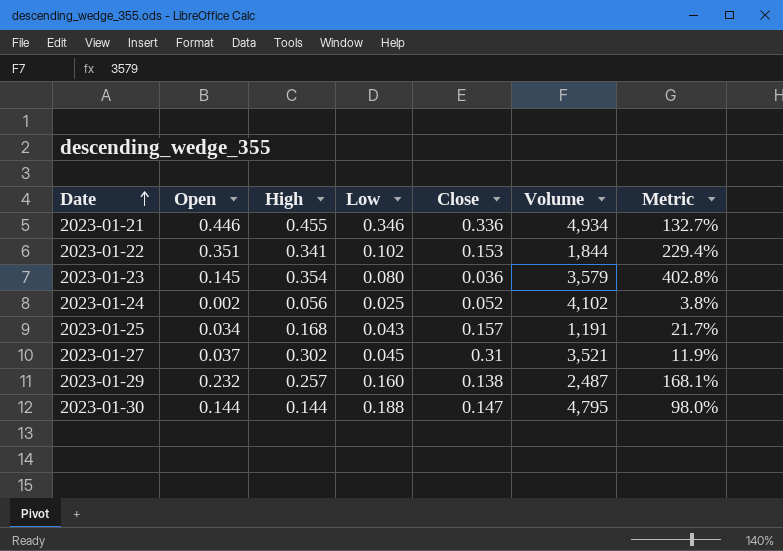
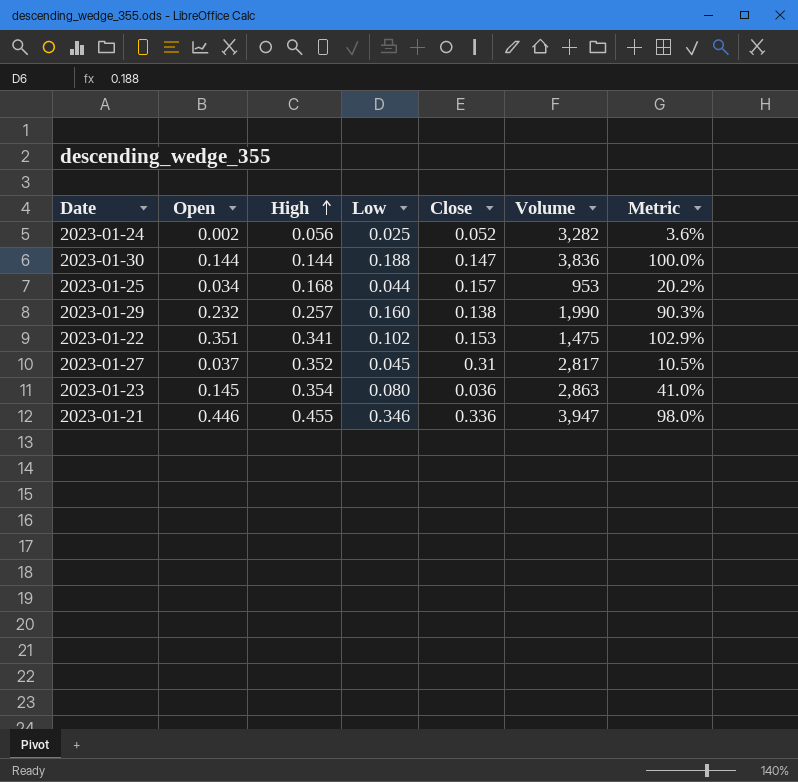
row order: Date ascending -> High ascending
column Metric | formula: [Open] / [Close] -> [Open] / [High]
2023-01-24 | Volume: 4,102 -> 3,282
2023-01-30 | Volume: 4,795 -> 3,836
2023-01-25 | Low: 0.043 -> 0.044
2023-01-25 | Volume: 1,191 -> 953
2023-01-29 | Volume: 2,487 -> 1,990
2023-01-22 | Volume: 1,844 -> 1,475
2023-01-27 | High: 0.302 -> 0.352
2023-01-27 | Volume: 3,521 -> 2,817
2023-01-23 | Volume: 3,579 -> 2,863
2023-01-21 | Volume: 4,934 -> 3,947

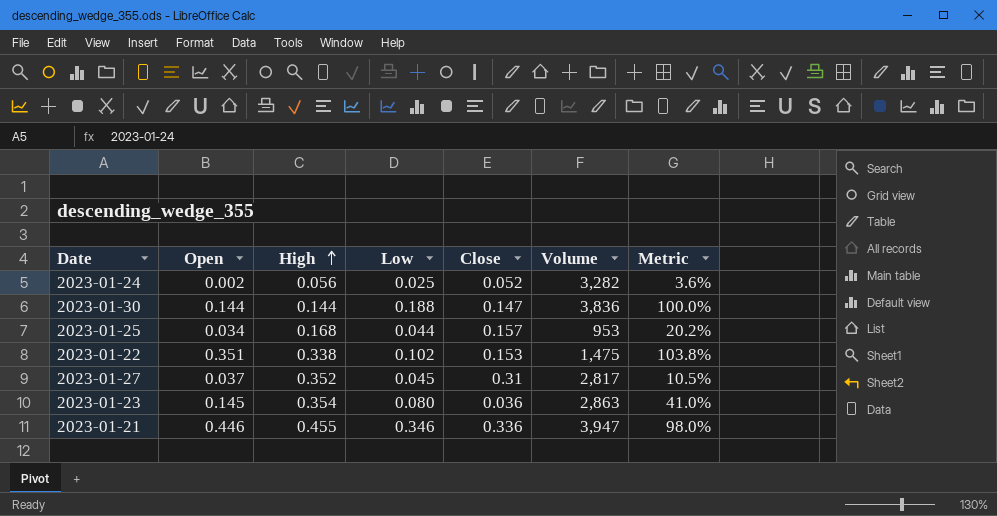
row 2023-01-29: 0.232 | 0.257 | 0.160 | 0.138 | 1,990 | 90.3% -> none
2023-01-22 | High: 0.341 -> 0.338
2023-01-22 | Metric: 102.9% -> 103.8%

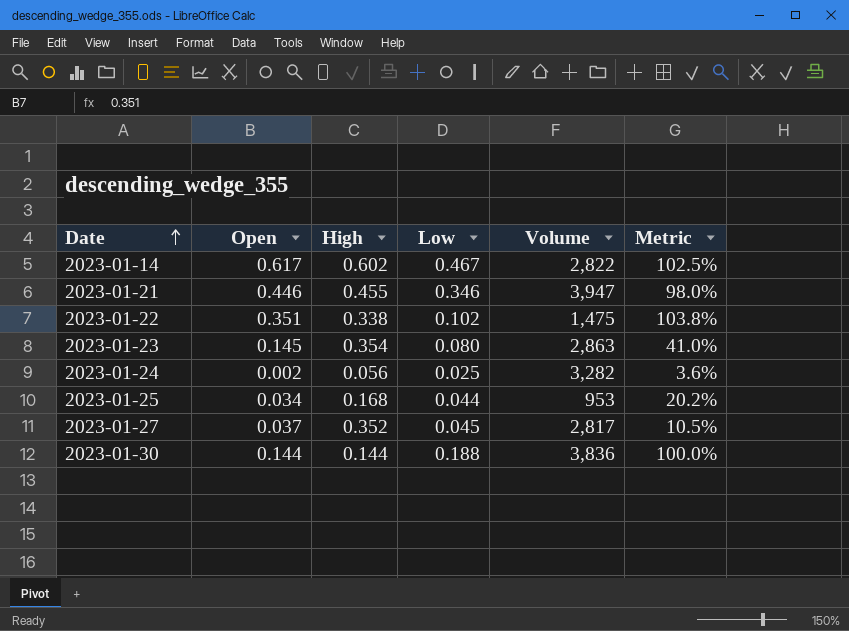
row order: High ascending -> Date ascending
column Close | position: 5 -> none
row 2023-01-14: none -> 0.617 | 0.602 | 0.467 | 2,822 | 102.5%

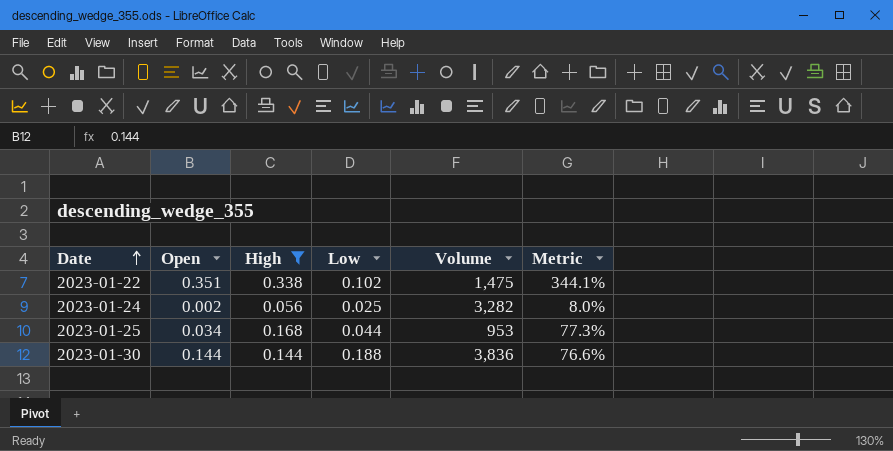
filter: none -> High <= 0.338
column Metric | formula: [Open] / [High] -> [Open] / [Low]

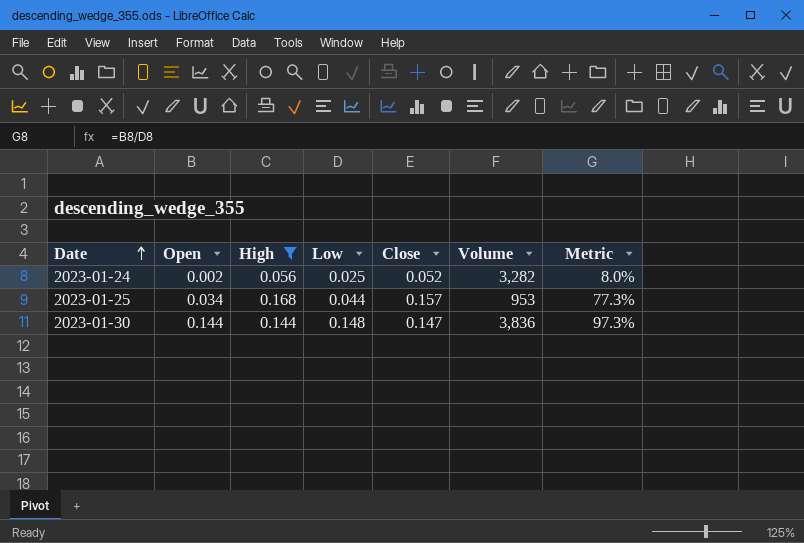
column Close | position: none -> 5
row 2023-01-22: 0.351 | 0.338 | 0.102 | 1,475 | 344.1% -> none
2023-01-30 | Low: 0.188 -> 0.148
2023-01-30 | Metric: 76.6% -> 97.3%

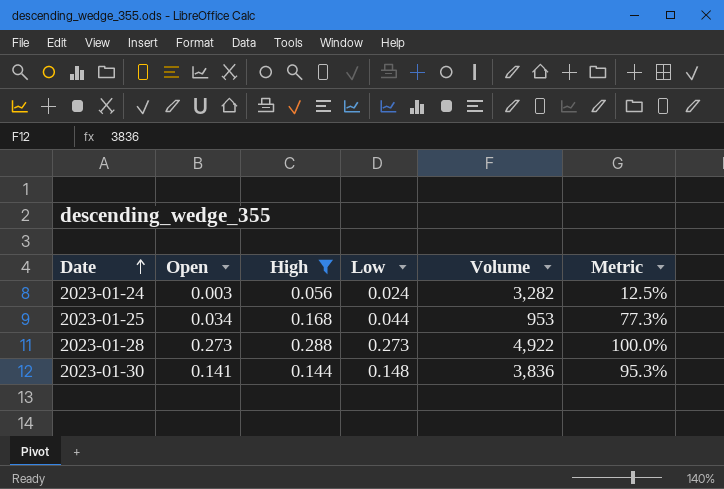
column Close | position: 5 -> none
2023-01-24 | Open: 0.002 -> 0.003
2023-01-24 | Low: 0.025 -> 0.024
2023-01-24 | Metric: 8.0% -> 12.5%
row 2023-01-28: none -> 0.273 | 0.288 | 0.273 | 4,922 | 100.0%
2023-01-30 | Open: 0.144 -> 0.141
2023-01-30 | Metric: 97.3% -> 95.3%

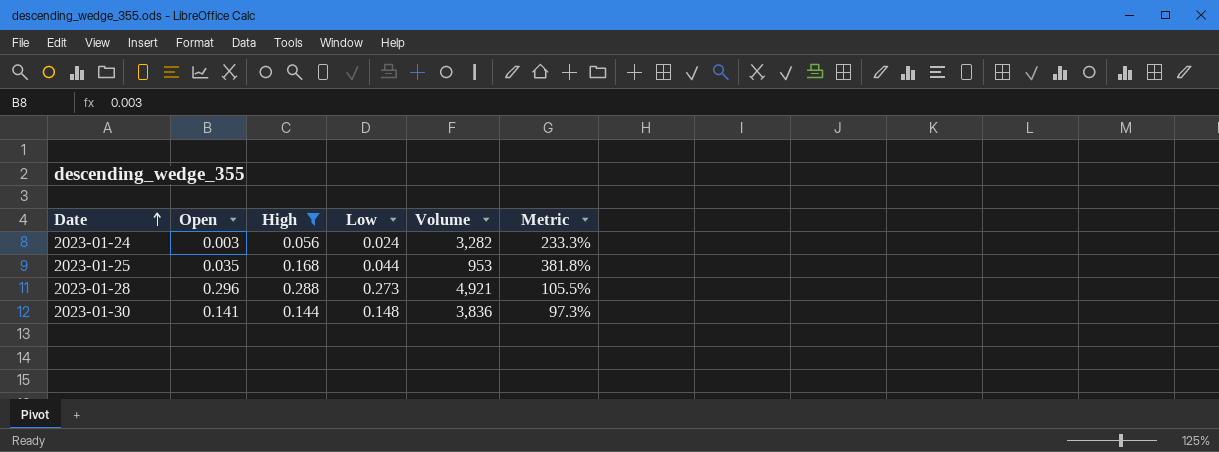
column Metric | formula: [Open] / [Low] -> [High] / [Low]
2023-01-25 | Open: 0.034 -> 0.035
2023-01-28 | Open: 0.273 -> 0.296
2023-01-28 | Volume: 4,922 -> 4,921

